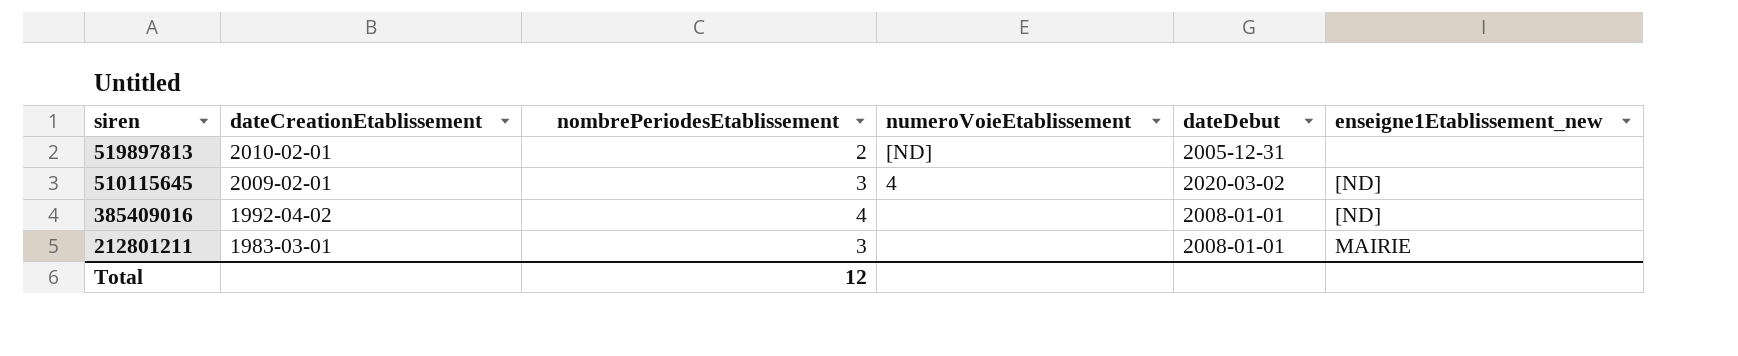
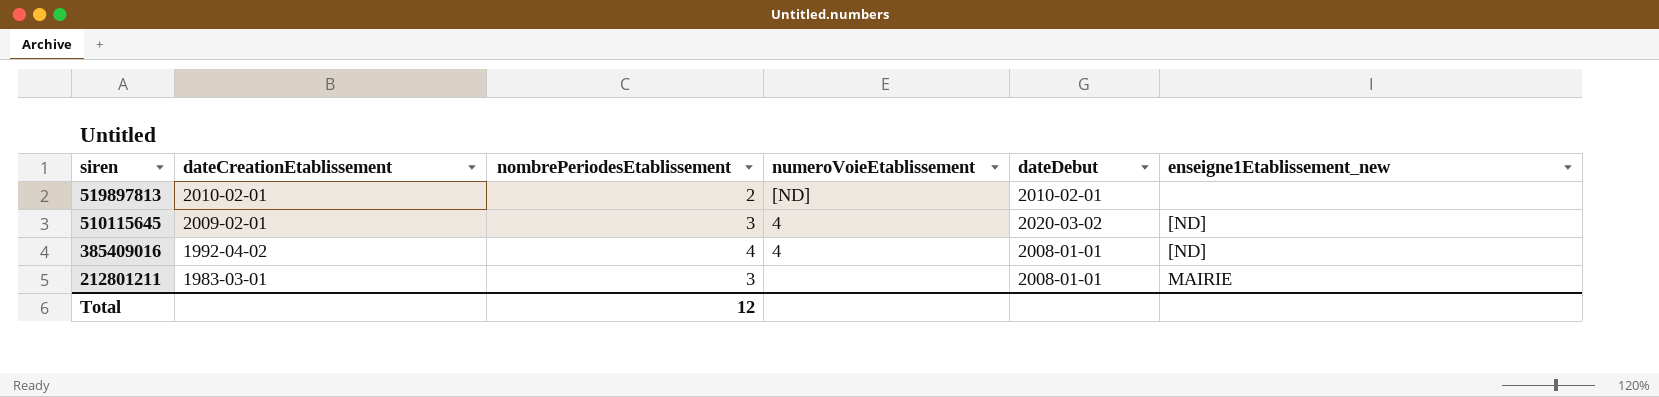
519897813 | dateDebut: 2005-12-31 -> 2010-02-01
385409016 | numeroVoieEtablissement: none -> 4

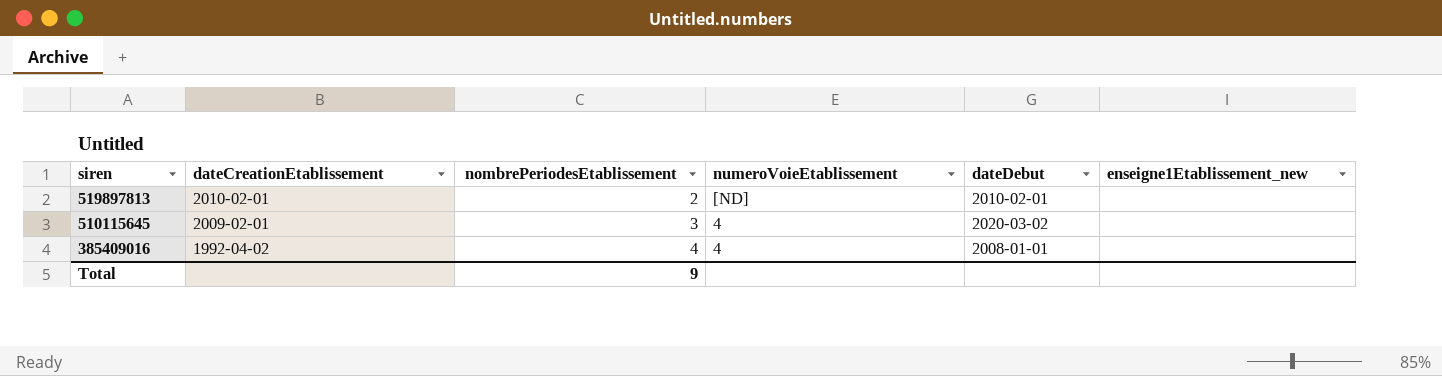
row 212801211: 1983-03-01 | 3 | none | 2008-01-01 | MAIRIE -> none
510115645 | enseigne1Etablissement_new: [ND] -> none
385409016 | enseigne1Etablissement_new: [ND] -> none
Total | nombrePeriodesEtablissement: 12 -> 9

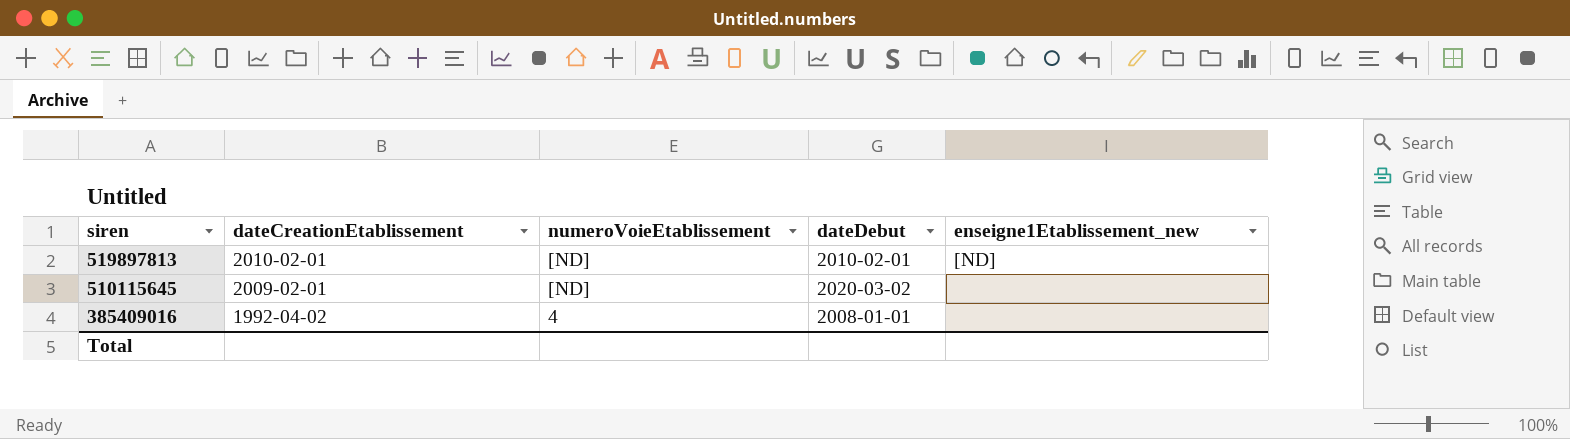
column nombrePeriodesEtablissement | position: 3 -> none
519897813 | enseigne1Etablissement_new: none -> [ND]
510115645 | numeroVoieEtablissement: 4 -> [ND]

